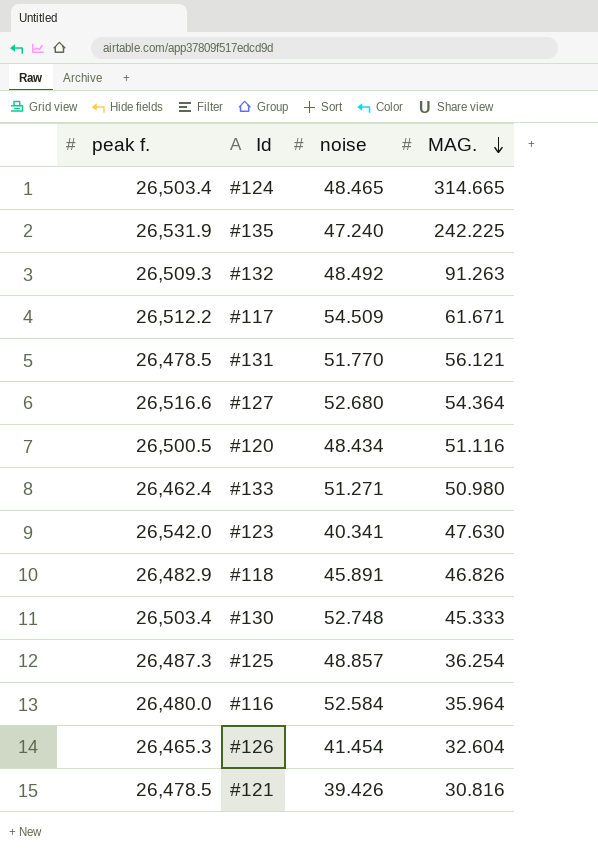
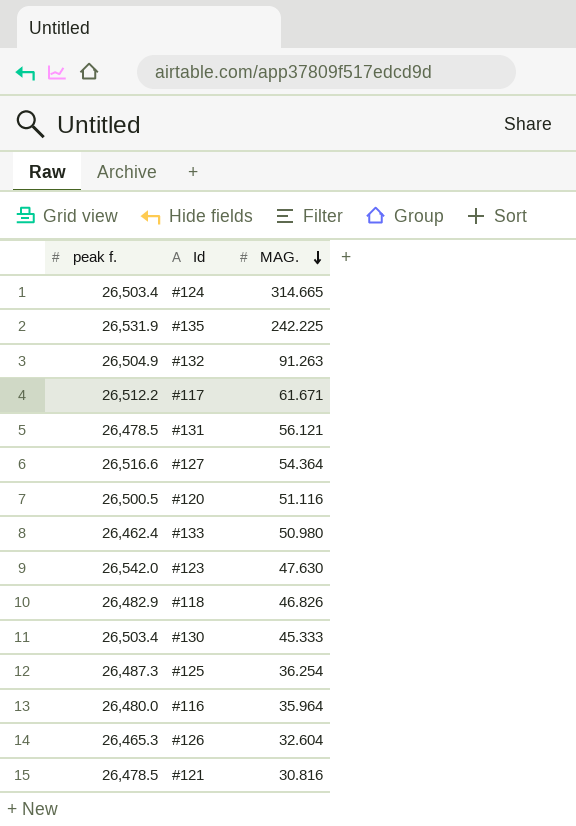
column noise | position: 3 -> none
#132 | peak f.: 26,509.3 -> 26,504.9

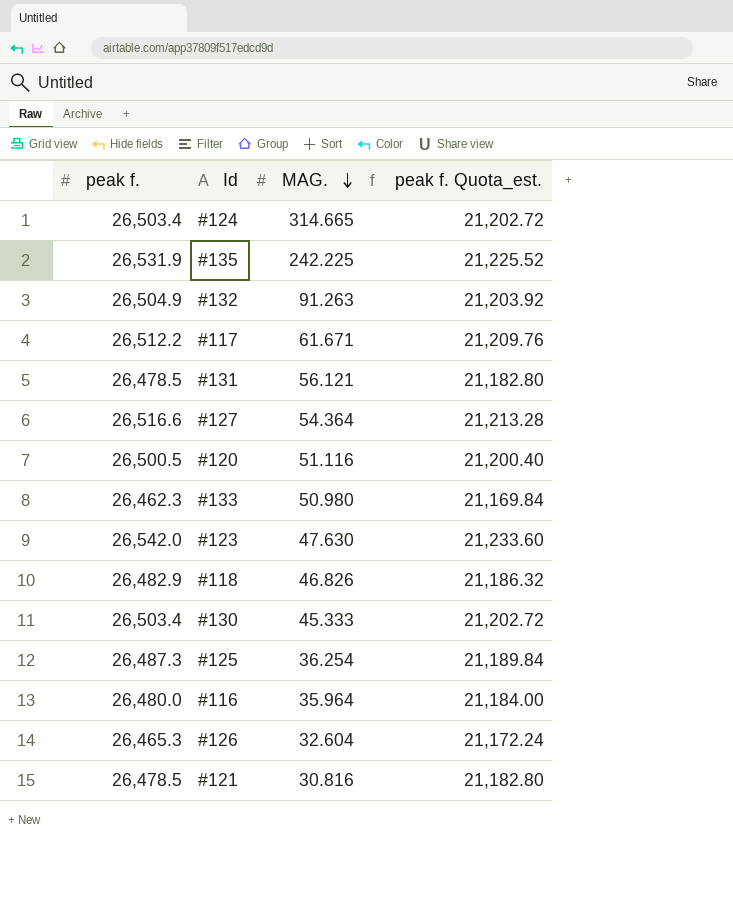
column peak f. Quota_est. | formula: none -> [peak f.] * 0.8
#133 | peak f.: 26,462.4 -> 26,462.3

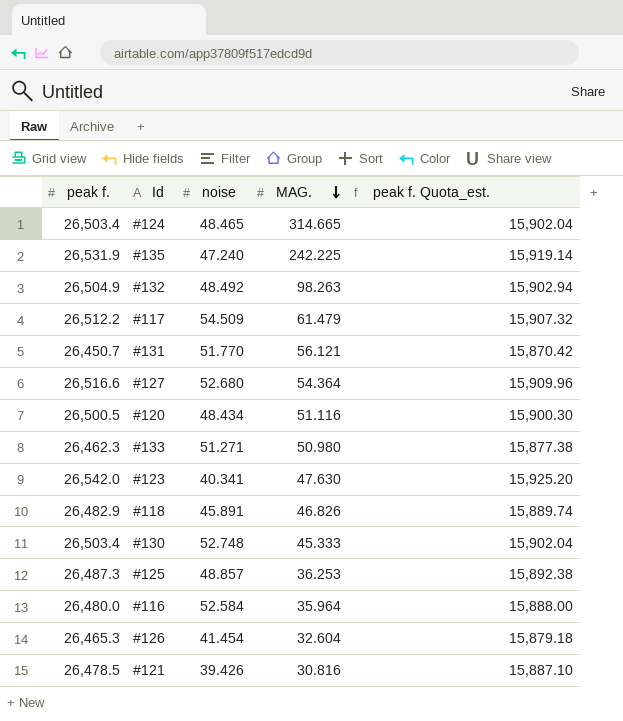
column noise | position: none -> 3
column peak f. Quota_est. | formula: [peak f.] * 0.8 -> [peak f.] * 0.6
#132 | MAG.: 91.263 -> 98.263
#117 | MAG.: 61.671 -> 61.479
#131 | peak f.: 26,478.5 -> 26,450.7
#125 | MAG.: 36.254 -> 36.253

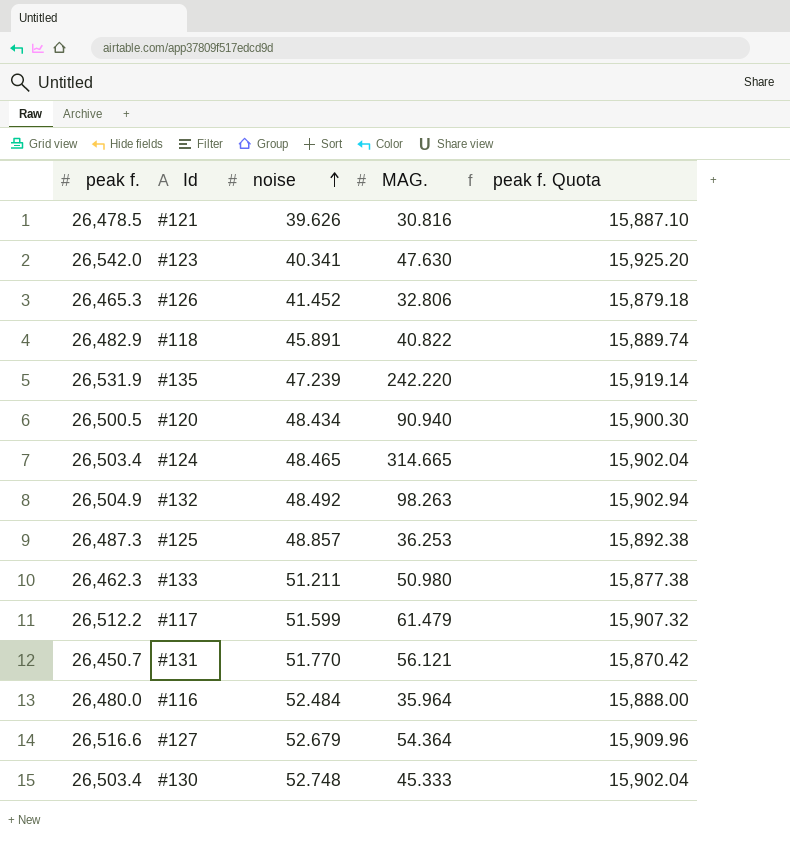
row order: MAG. descending -> noise ascending
column name: peak f. Quota_est. -> peak f. Quota
#121 | noise: 39.426 -> 39.626
#126 | noise: 41.454 -> 41.452
#126 | MAG.: 32.604 -> 32.806
#118 | MAG.: 46.826 -> 40.822
#135 | noise: 47.240 -> 47.239
#135 | MAG.: 242.225 -> 242.220
#120 | MAG.: 51.116 -> 90.940
#133 | noise: 51.271 -> 51.211
#117 | noise: 54.509 -> 51.599
#116 | noise: 52.584 -> 52.484
#127 | noise: 52.680 -> 52.679

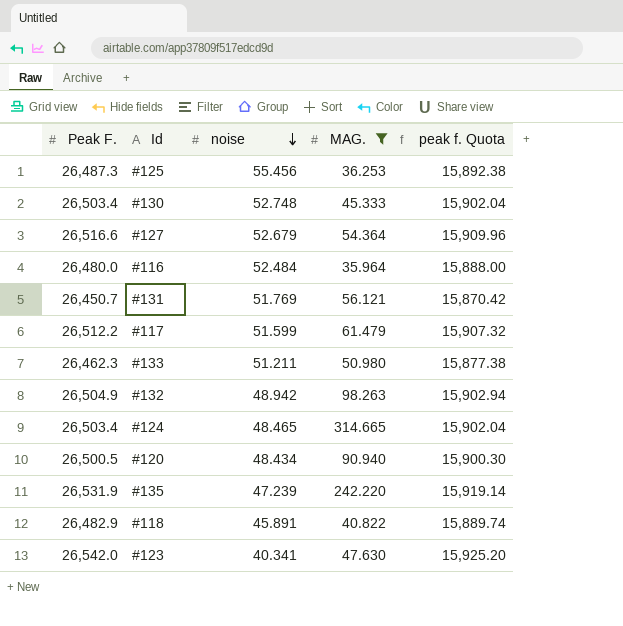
filter: none -> MAG. >= 35.964
row order: noise ascending -> noise descending
column name: peak f. -> Peak F.
#125 | noise: 48.857 -> 55.456
#131 | noise: 51.770 -> 51.769
#132 | noise: 48.492 -> 48.942

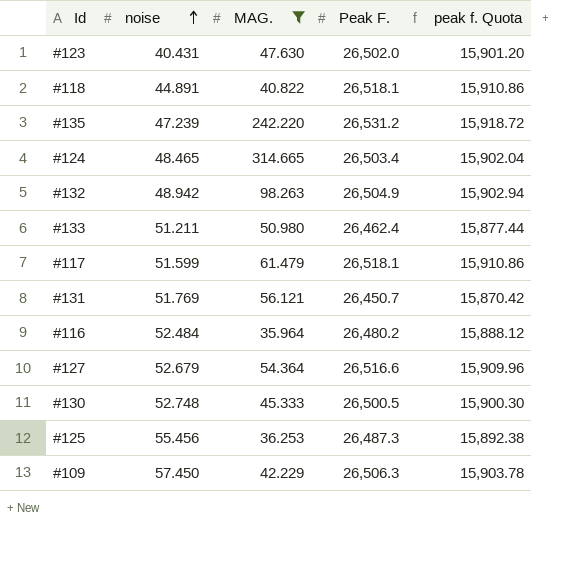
row order: noise descending -> noise ascending
column Peak F. | position: 1 -> 4
row #120: 26,500.5 | 48.434 | 90.940 | 15,900.30 -> none
#123 | noise: 40.341 -> 40.431
#123 | Peak F.: 26,542.0 -> 26,502.0
#123 | peak f. Quota: 15,925.20 -> 15,901.20
#118 | noise: 45.891 -> 44.891
#118 | Peak F.: 26,482.9 -> 26,518.1
#118 | peak f. Quota: 15,889.74 -> 15,910.86
#135 | Peak F.: 26,531.9 -> 26,531.2
#135 | peak f. Quota: 15,919.14 -> 15,918.72
#133 | Peak F.: 26,462.3 -> 26,462.4
#133 | peak f. Quota: 15,877.38 -> 15,877.44
#117 | Peak F.: 26,512.2 -> 26,518.1
#117 | peak f. Quota: 15,907.32 -> 15,910.86
#116 | Peak F.: 26,480.0 -> 26,480.2
#116 | peak f. Quota: 15,888.00 -> 15,888.12
#130 | Peak F.: 26,503.4 -> 26,500.5
#130 | peak f. Quota: 15,902.04 -> 15,900.30
row #109: none -> 57.450 | 42.229 | 26,506.3 | 15,903.78

